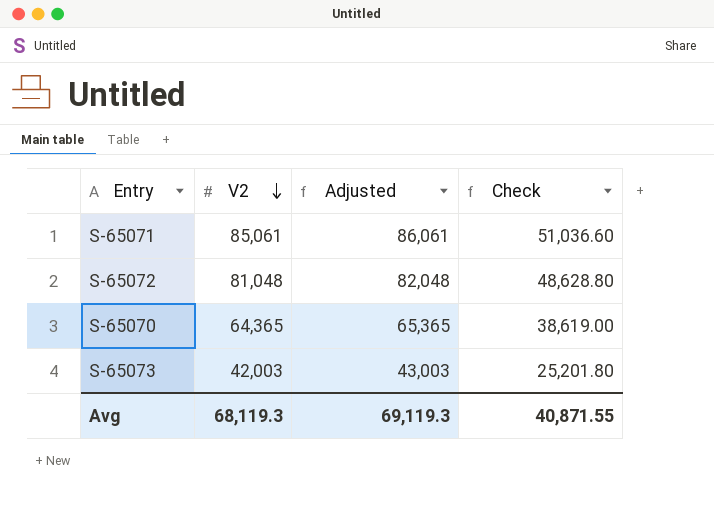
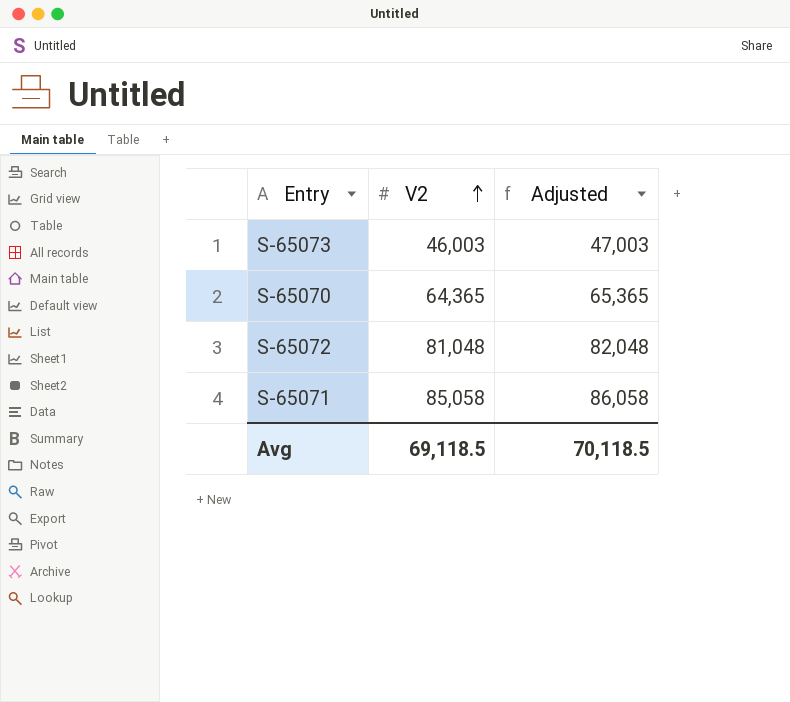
row order: V2 descending -> V2 ascending
column Check | formula: [V2] * 0.6 -> none
S-65073 | V2: 42,003 -> 46,003
S-65073 | Adjusted: 43,003 -> 47,003
S-65071 | V2: 85,061 -> 85,058
S-65071 | Adjusted: 86,061 -> 86,058
Avg | V2: 68,119.3 -> 69,118.5
Avg | Adjusted: 69,119.3 -> 70,118.5

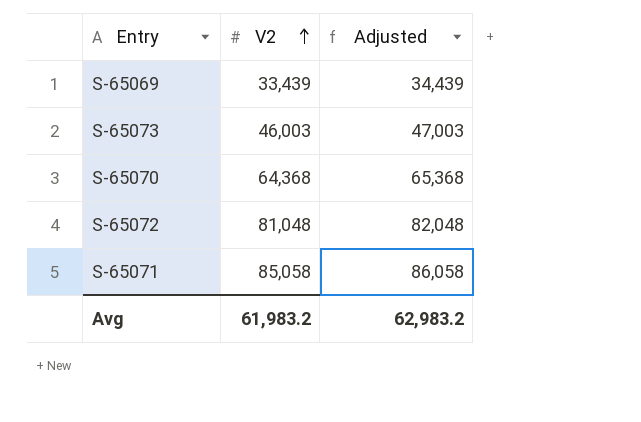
row S-65069: none -> 33,439 | 34,439
S-65070 | V2: 64,365 -> 64,368
S-65070 | Adjusted: 65,365 -> 65,368
Avg | V2: 69,118.5 -> 61,983.2
Avg | Adjusted: 70,118.5 -> 62,983.2

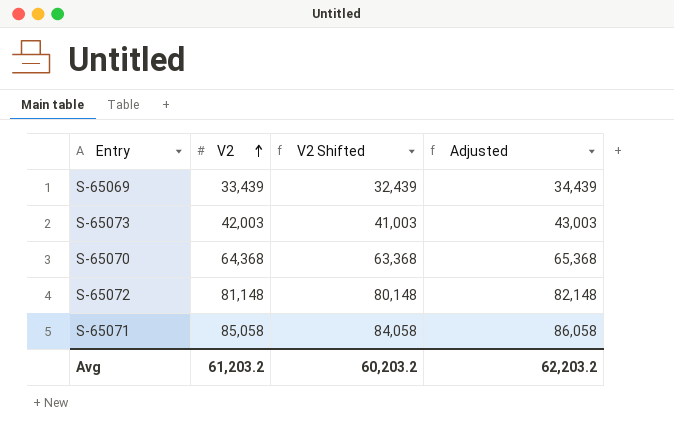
column V2 Shifted | formula: none -> [V2] - 1000
S-65073 | V2: 46,003 -> 42,003
S-65073 | Adjusted: 47,003 -> 43,003
S-65072 | V2: 81,048 -> 81,148
S-65072 | Adjusted: 82,048 -> 82,148
Avg | V2: 61,983.2 -> 61,203.2
Avg | Adjusted: 62,983.2 -> 62,203.2

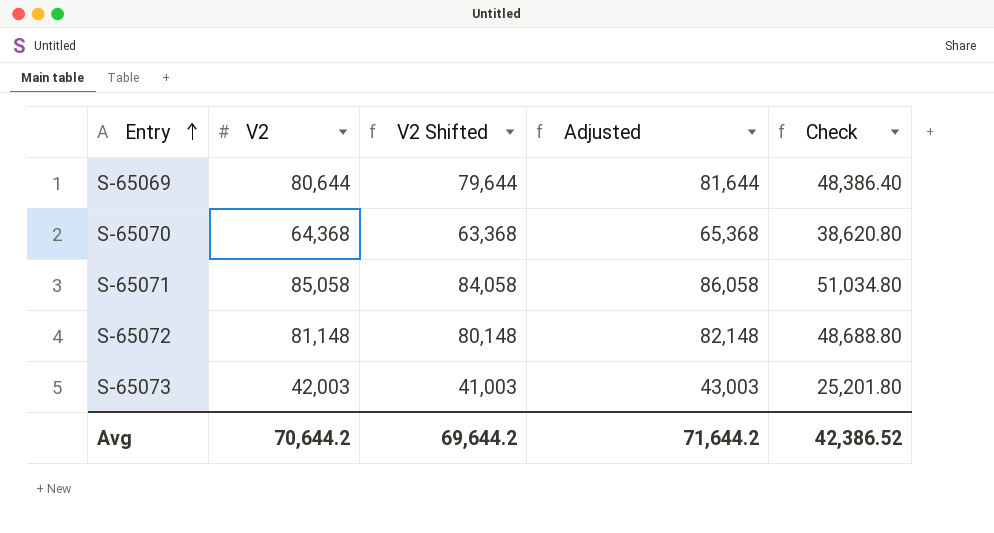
row order: V2 ascending -> Entry ascending
column Check | formula: none -> [V2] * 0.6
S-65069 | V2: 33,439 -> 80,644
S-65069 | V2 Shifted: 32,439 -> 79,644
S-65069 | Adjusted: 34,439 -> 81,644
Avg | V2: 61,203.2 -> 70,644.2
Avg | V2 Shifted: 60,203.2 -> 69,644.2
Avg | Adjusted: 62,203.2 -> 71,644.2

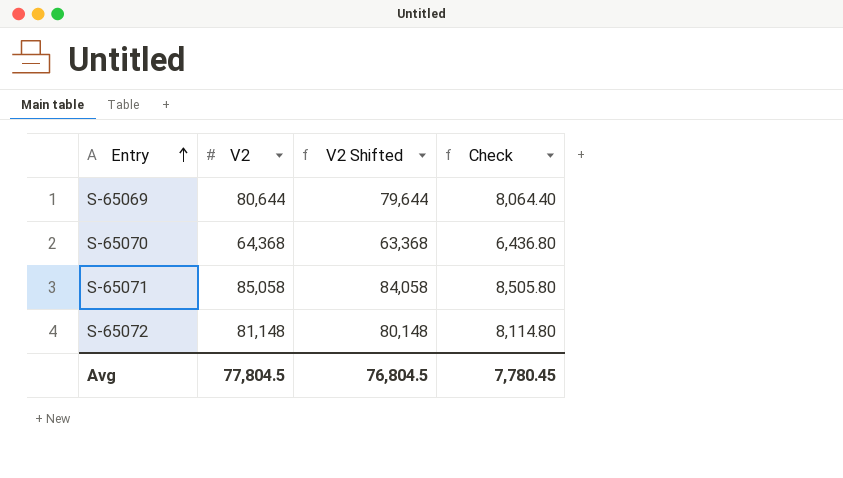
column Adjusted | formula: [V2] + 1000 -> none
column Check | formula: [V2] * 0.6 -> [V2] * 0.1
row S-65073: 42,003 | 41,003 | 43,003 | 25,201.80 -> none
Avg | V2: 70,644.2 -> 77,804.5
Avg | V2 Shifted: 69,644.2 -> 76,804.5
Avg | Check: 42,386.52 -> 7,780.45

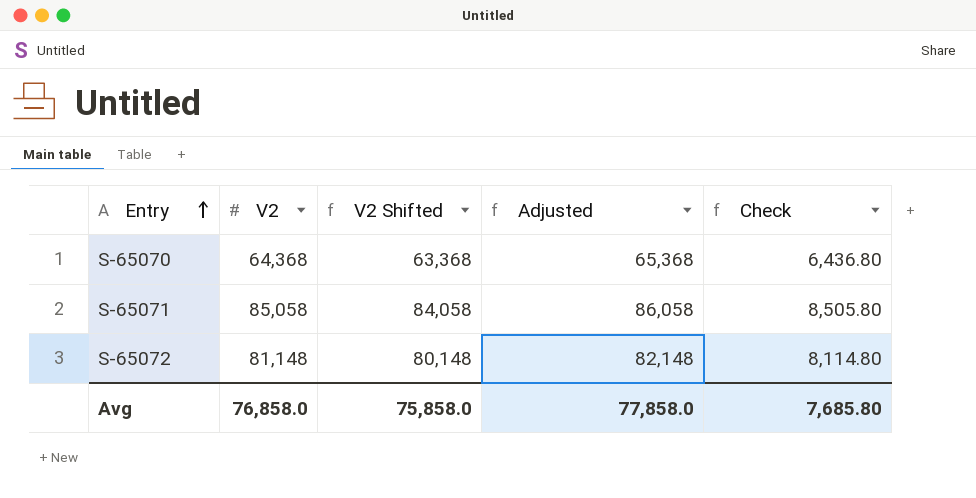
column Adjusted | formula: none -> [V2] + 1000
row S-65069: 80,644 | 79,644 | 8,064.40 -> none
Avg | V2: 77,804.5 -> 76,858.0
Avg | V2 Shifted: 76,804.5 -> 75,858.0
Avg | Check: 7,780.45 -> 7,685.80

